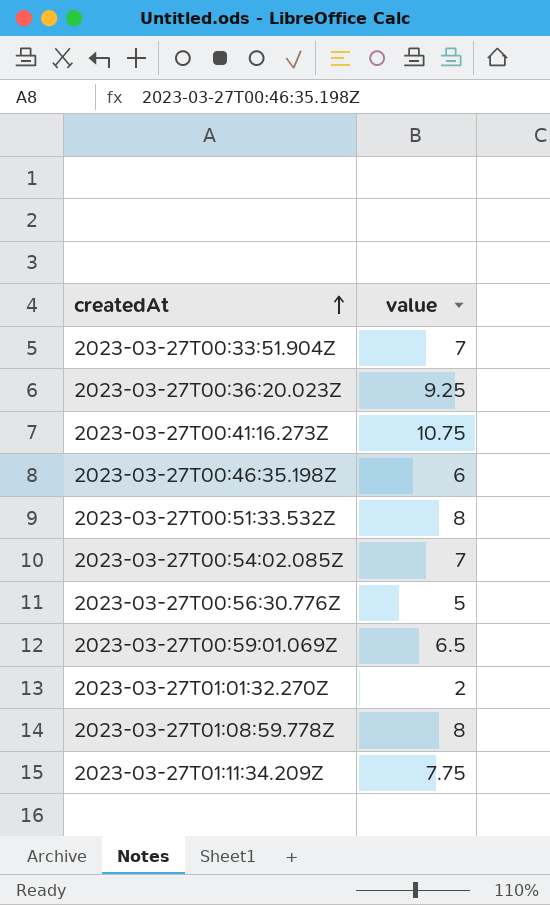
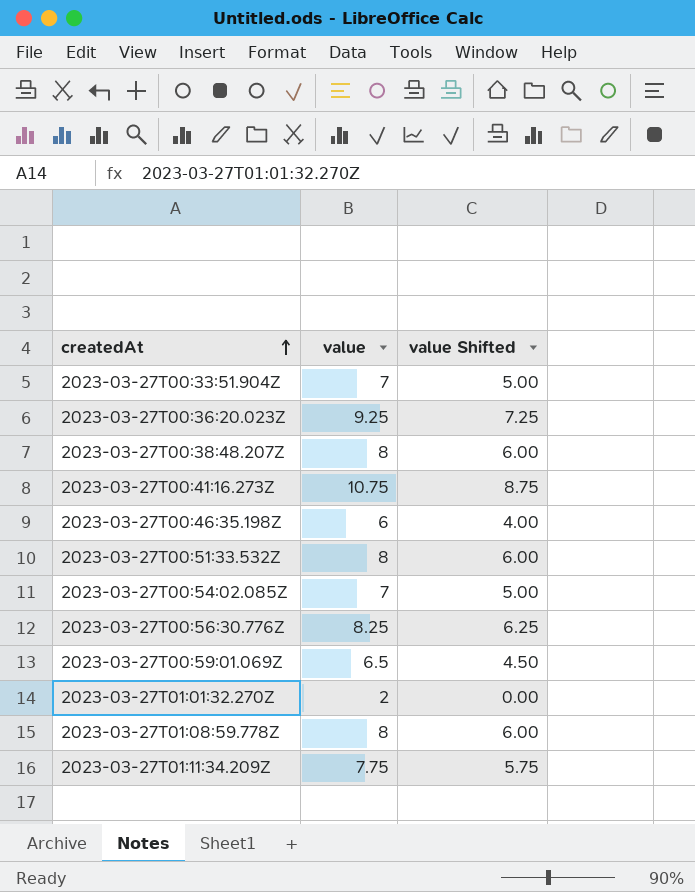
column value Shifted | formula: none -> [value] - 2
row 2023-03-27T00:38:48.207Z: none -> 8 | 6.00
2023-03-27T00:56:30.776Z | value: 5 -> 8.25

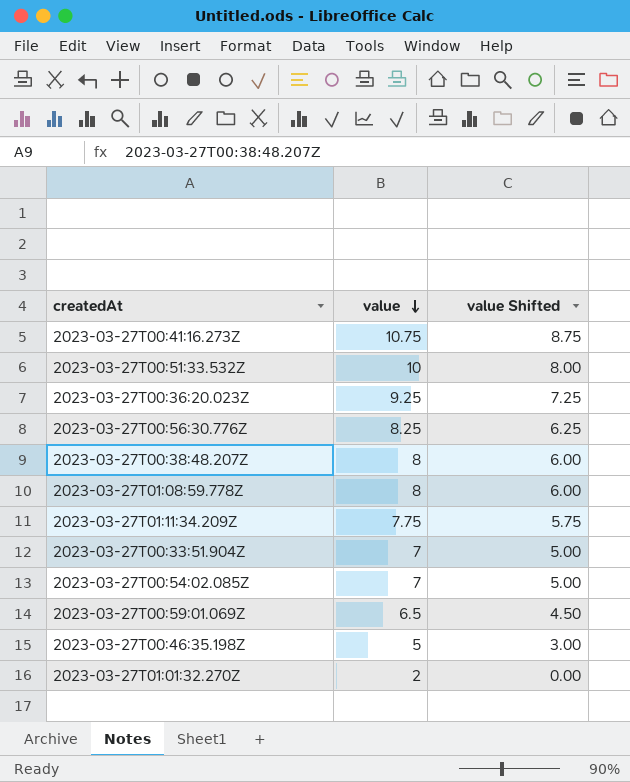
row order: createdAt ascending -> value descending
2023-03-27T00:51:33.532Z | value: 8 -> 10
2023-03-27T00:51:33.532Z | value Shifted: 6.00 -> 8.00
2023-03-27T00:46:35.198Z | value: 6 -> 5
2023-03-27T00:46:35.198Z | value Shifted: 4.00 -> 3.00

